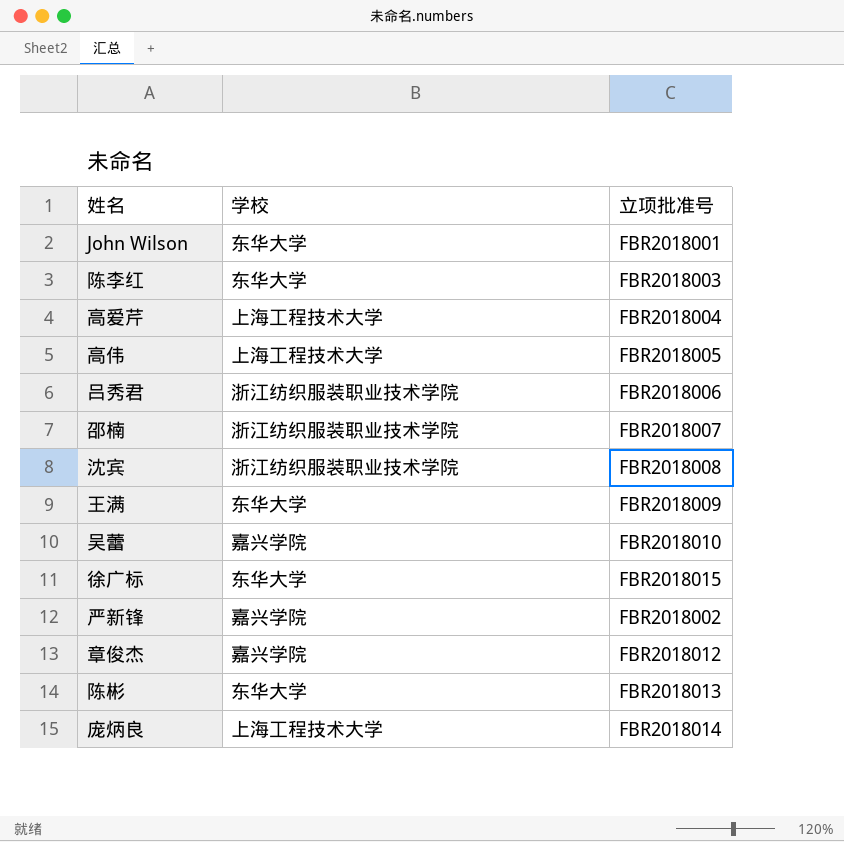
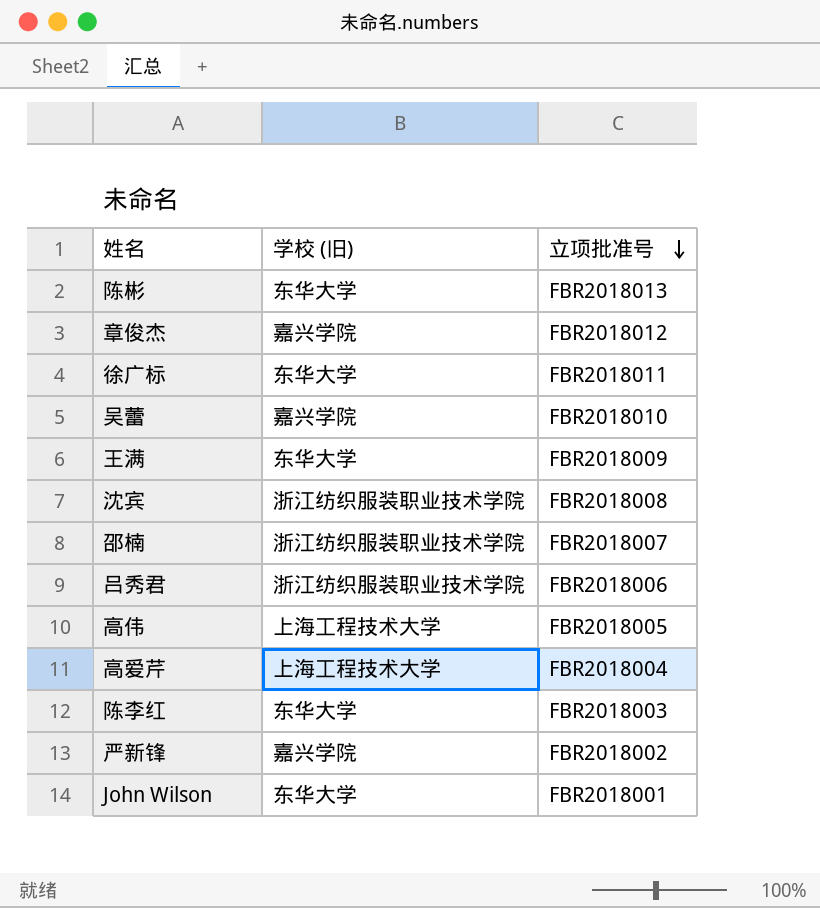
row order: none -> 立项批准号 descending
column name: 学校 -> 学校 (旧)
row 庞炳良: 上海工程技术大学 | FBR2018014 -> none
徐广标 | 立项批准号: FBR2018015 -> FBR2018011

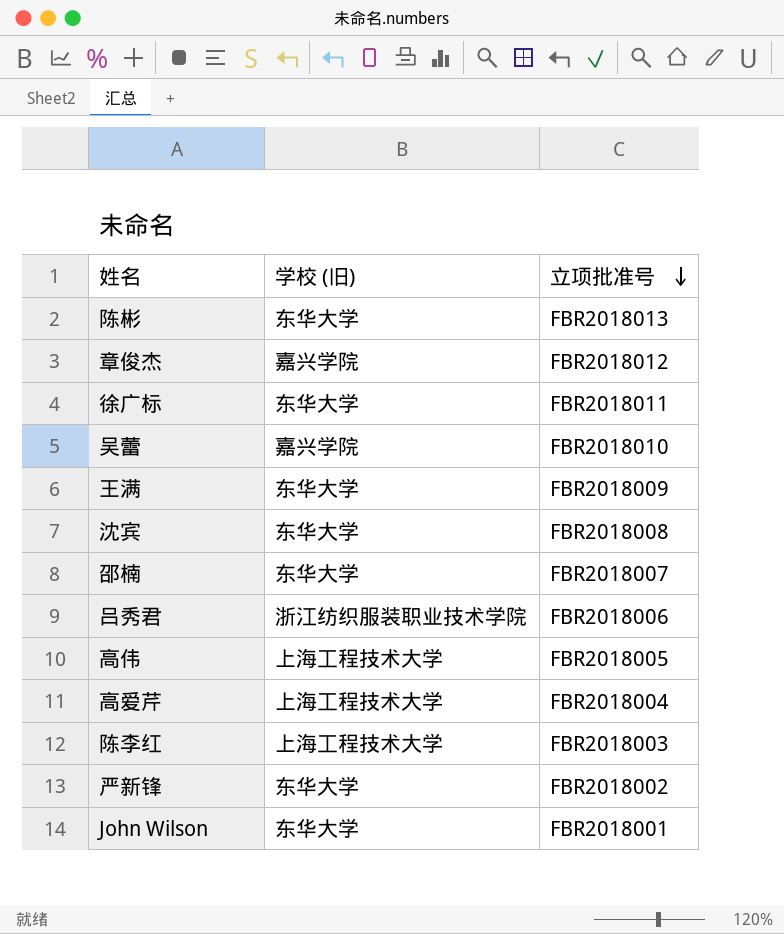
沈宾 | 学校 (旧): 浙江纺织服装职业技术学院 -> 东华大学
邵楠 | 学校 (旧): 浙江纺织服装职业技术学院 -> 东华大学
陈李红 | 学校 (旧): 东华大学 -> 上海工程技术大学
严新锋 | 学校 (旧): 嘉兴学院 -> 东华大学

